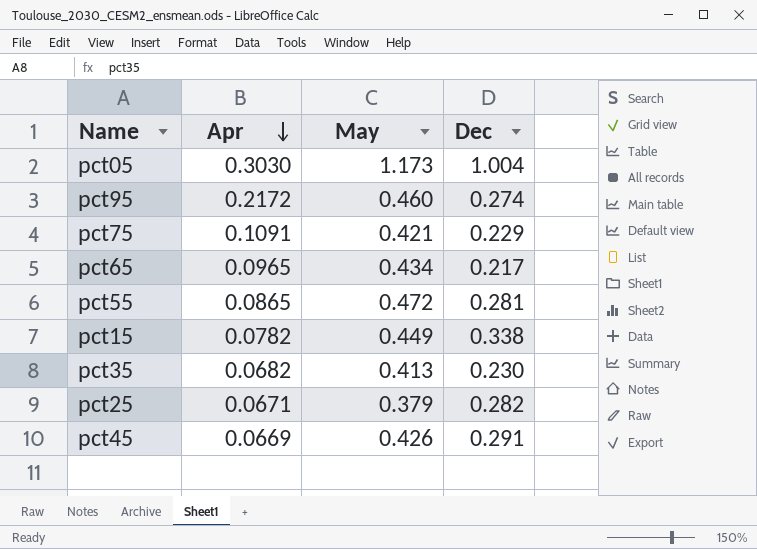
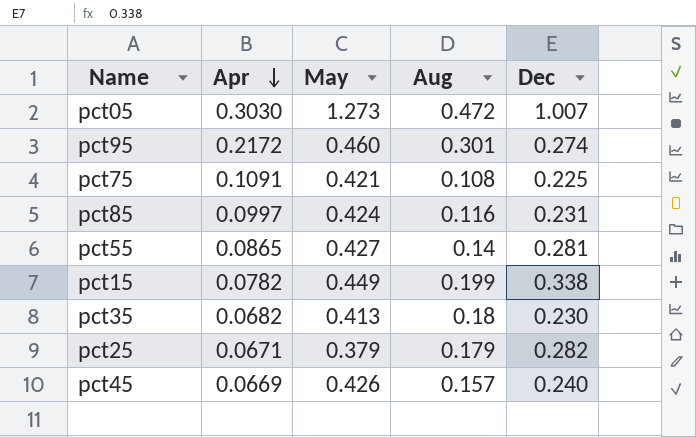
column Aug | position: none -> 4
row pct65: 0.0965 | 0.434 | 0.217 -> none
pct05 | May: 1.173 -> 1.273
pct05 | Dec: 1.004 -> 1.007
pct75 | Dec: 0.229 -> 0.225
row pct85: none -> 0.0997 | 0.424 | 0.116 | 0.231
pct55 | May: 0.472 -> 0.427
pct45 | Dec: 0.291 -> 0.240

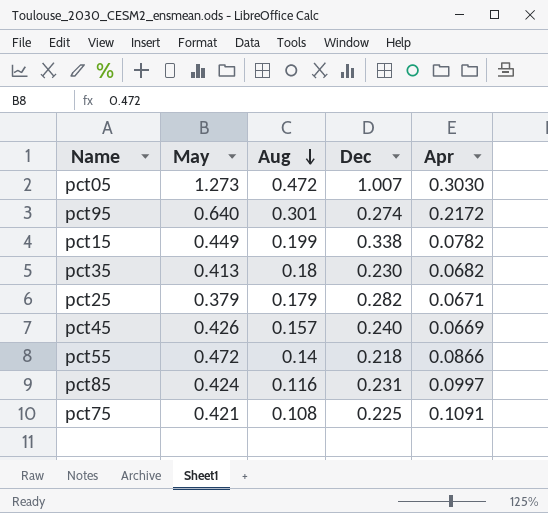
row order: Apr descending -> Aug descending
column Apr | position: 2 -> 5
pct95 | May: 0.460 -> 0.640
pct55 | May: 0.427 -> 0.472
pct55 | Dec: 0.281 -> 0.218
pct55 | Apr: 0.0865 -> 0.0866

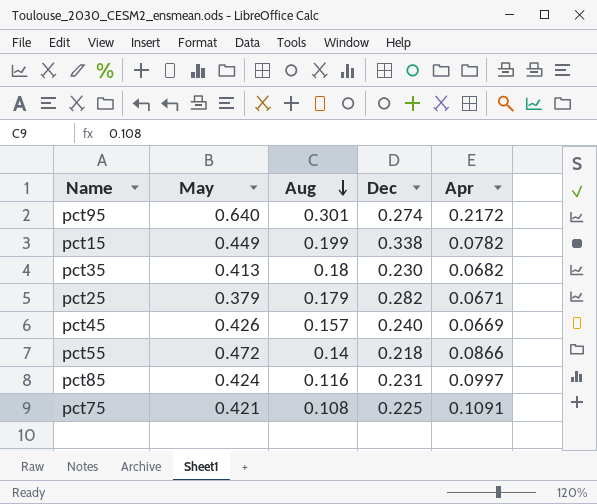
row pct05: 1.273 | 0.472 | 1.007 | 0.3030 -> none

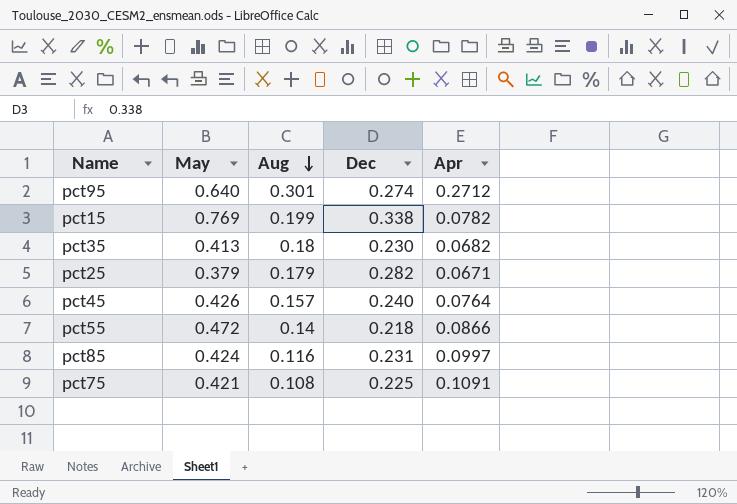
pct95 | Apr: 0.2172 -> 0.2712
pct15 | May: 0.449 -> 0.769
pct45 | Apr: 0.0669 -> 0.0764

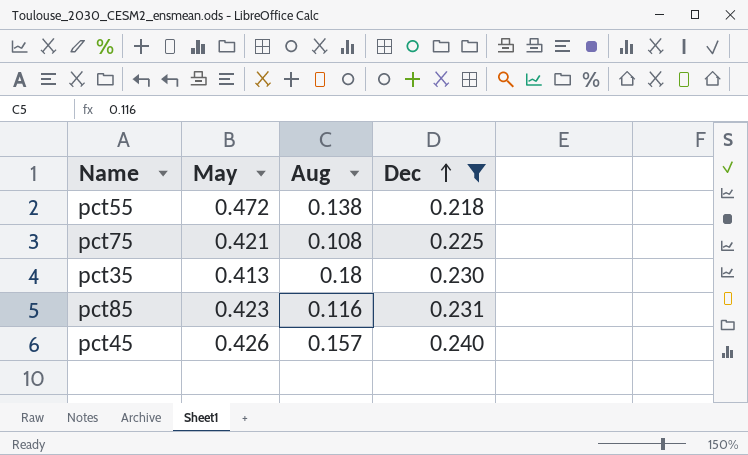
filter: none -> Dec <= 0.240
row order: Aug descending -> Dec ascending
column Apr | position: 5 -> none
pct55 | Aug: 0.14 -> 0.138
pct85 | May: 0.424 -> 0.423

